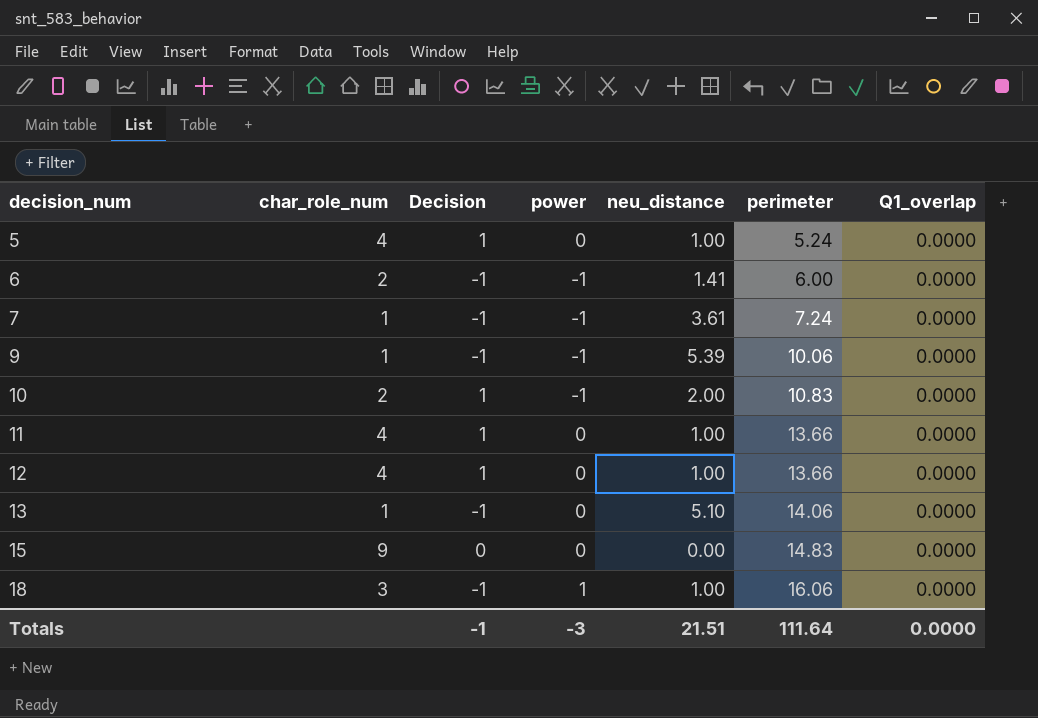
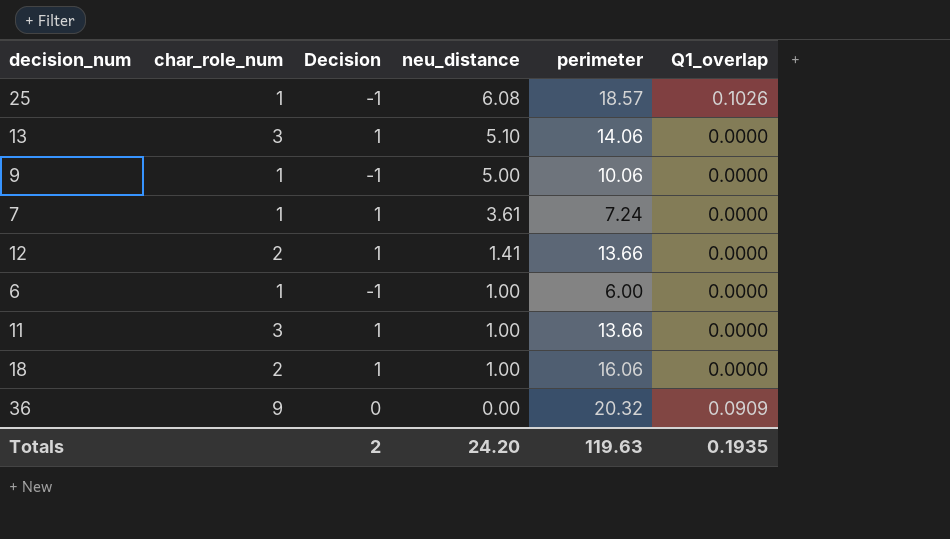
row order: decision_num ascending -> neu_distance descending
column power | position: 4 -> none
row 5: 4 | 1 | 0 | 1.00 | 5.24 | 0.0000 -> none
row 10: 2 | 1 | -1 | 2.00 | 10.83 | 0.0000 -> none
row 15: 9 | 0 | 0 | 0.00 | 14.83 | 0.0000 -> none
row 25: none -> 1 | -1 | 6.08 | 18.57 | 0.1026
13 | char_role_num: 1 -> 3
13 | Decision: -1 -> 1
9 | neu_distance: 5.39 -> 5.00
7 | Decision: -1 -> 1
12 | char_role_num: 4 -> 2
12 | neu_distance: 1.00 -> 1.41
6 | char_role_num: 2 -> 1
6 | neu_distance: 1.41 -> 1.00
11 | char_role_num: 4 -> 3
18 | char_role_num: 3 -> 2
18 | Decision: -1 -> 1
row 36: none -> 9 | 0 | 0.00 | 20.32 | 0.0909
Totals | Decision: -1 -> 2
Totals | neu_distance: 21.51 -> 24.20
Totals | perimeter: 111.64 -> 119.63
Totals | Q1_overlap: 0.0000 -> 0.1935

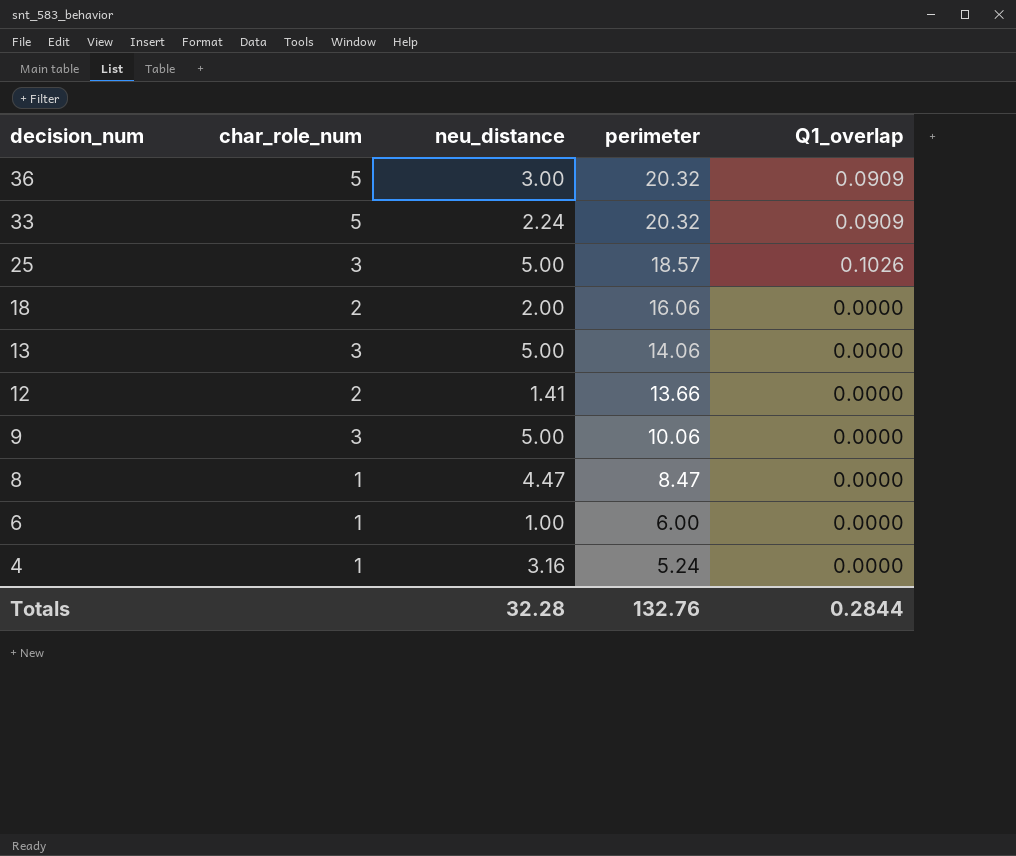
row order: neu_distance descending -> decision_num descending
column Decision | position: 3 -> none
row 7: 1 | 1 | 3.61 | 7.24 | 0.0000 -> none
row 11: 3 | 1 | 1.00 | 13.66 | 0.0000 -> none
36 | char_role_num: 9 -> 5
36 | neu_distance: 0.00 -> 3.00
row 33: none -> 5 | 2.24 | 20.32 | 0.0909
25 | char_role_num: 1 -> 3
25 | neu_distance: 6.08 -> 5.00
18 | neu_distance: 1.00 -> 2.00
13 | neu_distance: 5.10 -> 5.00
9 | char_role_num: 1 -> 3
row 8: none -> 1 | 4.47 | 8.47 | 0.0000
row 4: none -> 1 | 3.16 | 5.24 | 0.0000
Totals | neu_distance: 24.20 -> 32.28
Totals | perimeter: 119.63 -> 132.76
Totals | Q1_overlap: 0.1935 -> 0.2844

